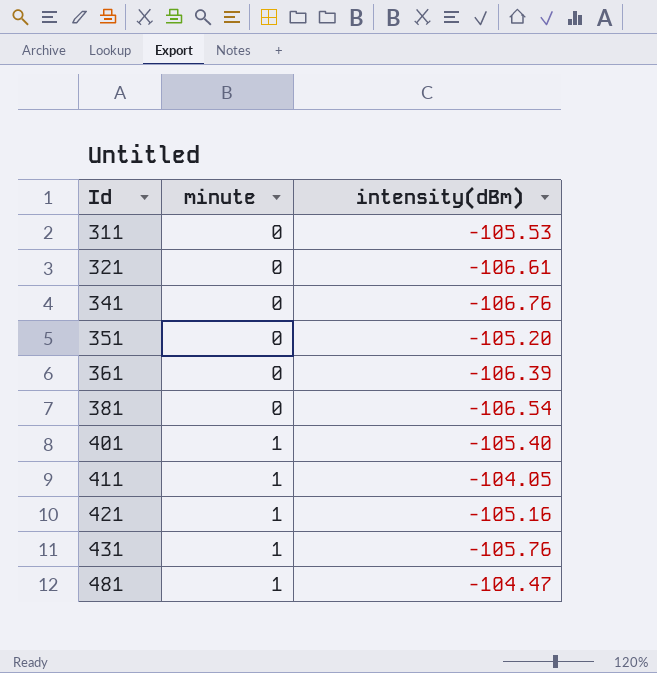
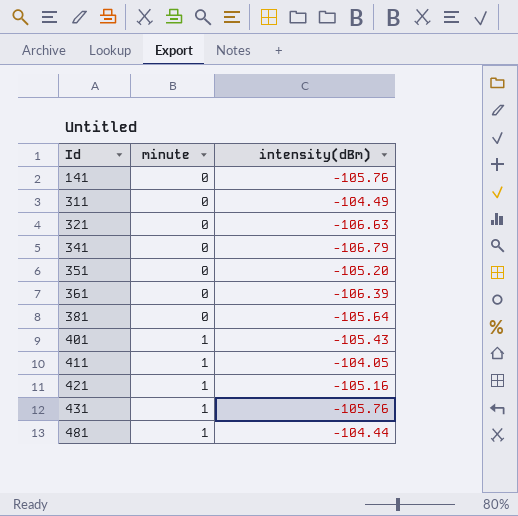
row 141: none -> 0 | -105.76
311 | intensity(dBm): -105.53 -> -104.49
321 | intensity(dBm): -106.61 -> -106.63
341 | intensity(dBm): -106.76 -> -106.79
381 | intensity(dBm): -106.54 -> -105.64
401 | intensity(dBm): -105.40 -> -105.43
481 | intensity(dBm): -104.47 -> -104.44

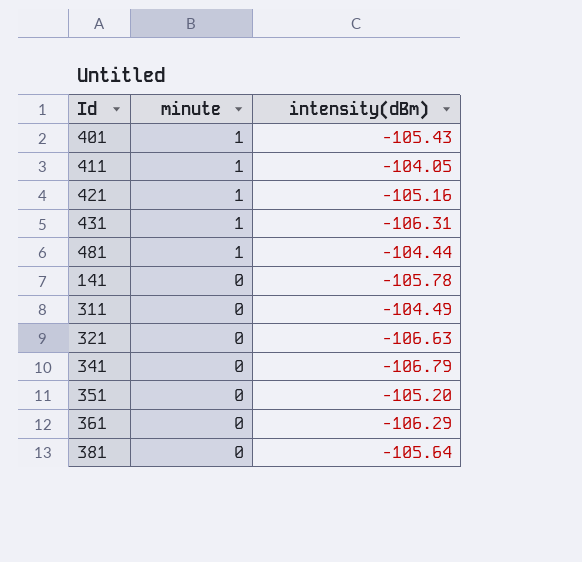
row order: Id ascending -> minute descending
431 | intensity(dBm): -105.76 -> -106.31
141 | intensity(dBm): -105.76 -> -105.78
361 | intensity(dBm): -106.39 -> -106.29

